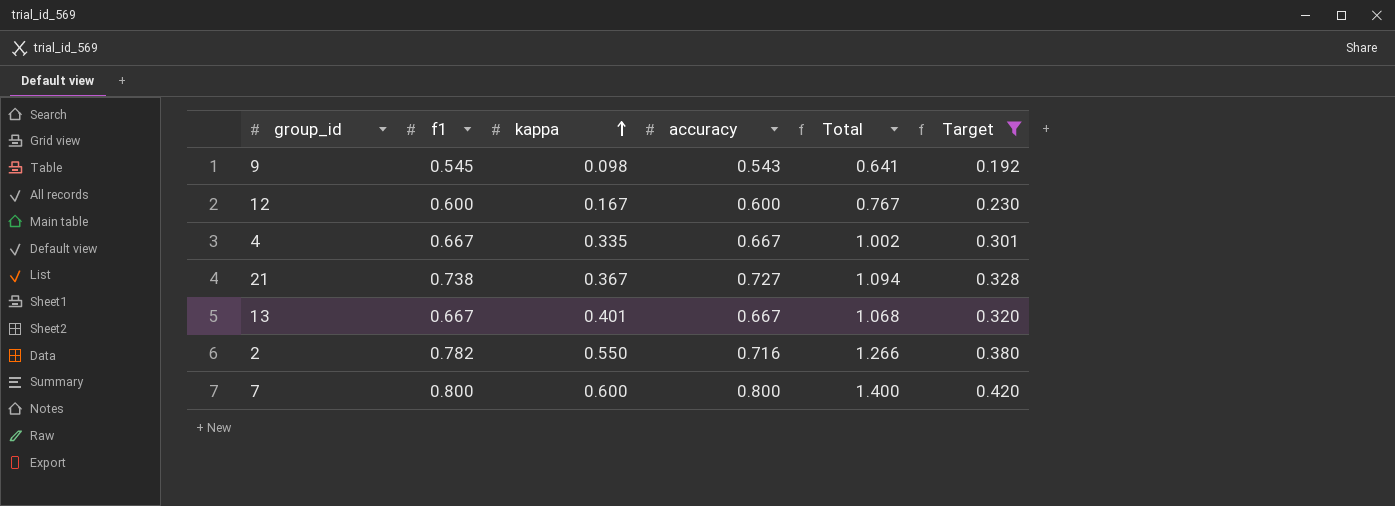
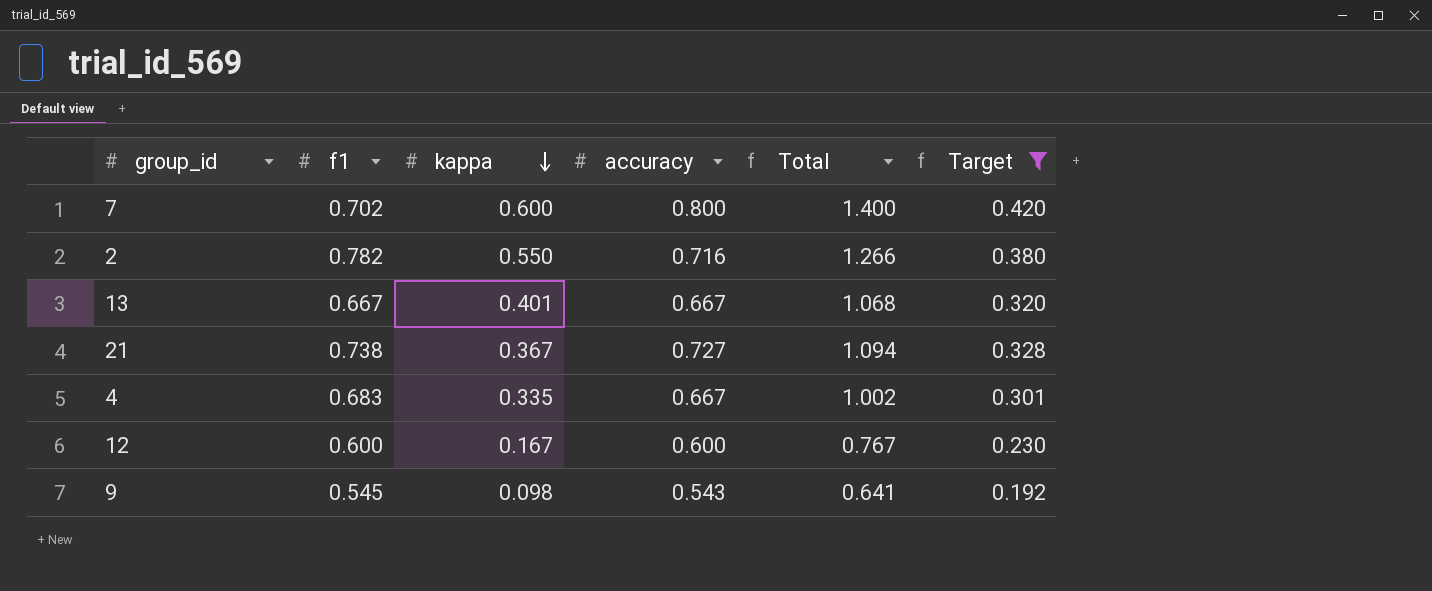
row order: kappa ascending -> kappa descending
7 | f1: 0.800 -> 0.702
4 | f1: 0.667 -> 0.683

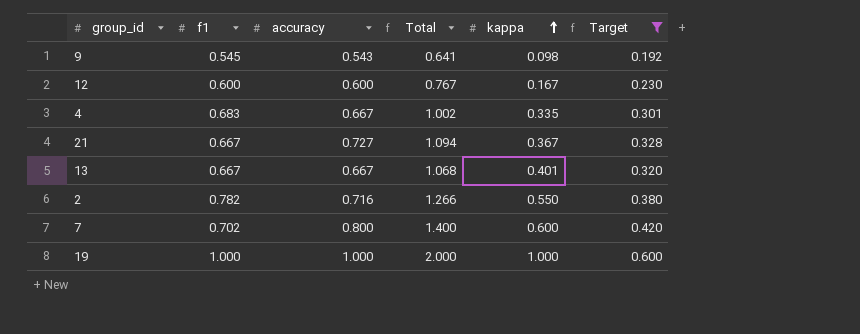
row order: kappa descending -> kappa ascending
column kappa | position: 3 -> 5
21 | f1: 0.738 -> 0.667
row 19: none -> 1.000 | 1.000 | 2.000 | 1.000 | 0.600

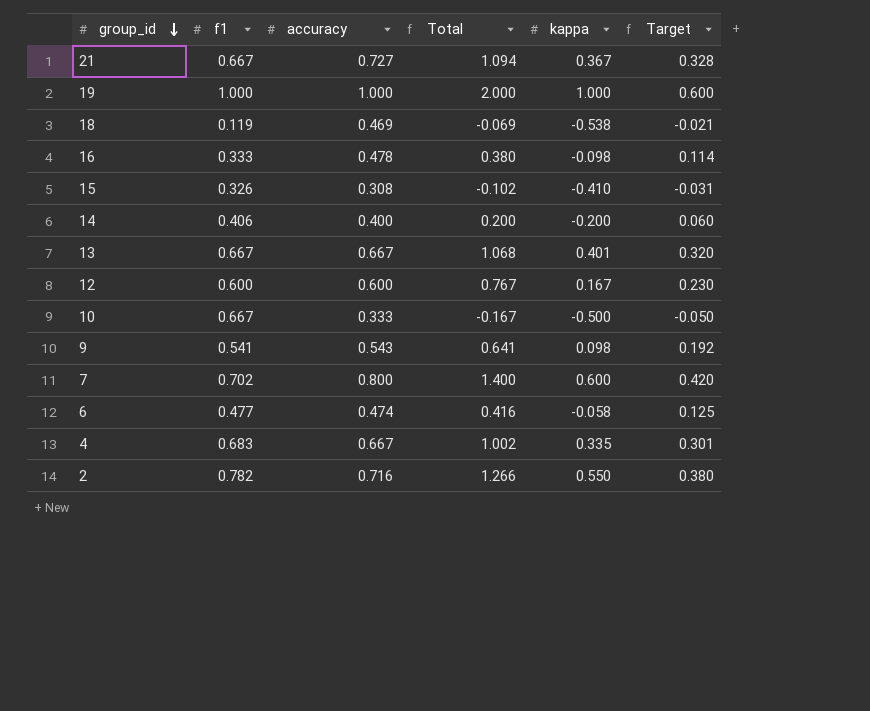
filter: Target >= 0.192 -> none
row order: kappa ascending -> group_id descending
9 | f1: 0.545 -> 0.541

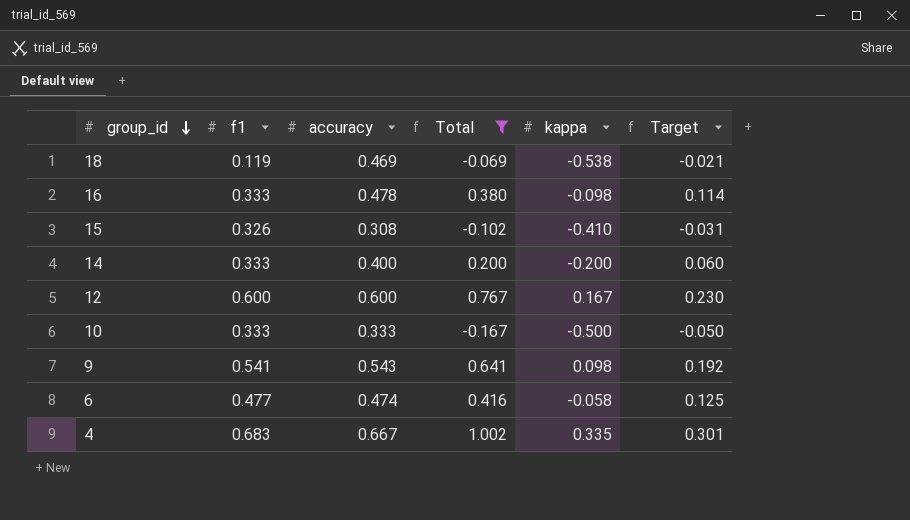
filter: none -> Total <= 1.002
14 | f1: 0.406 -> 0.333
10 | f1: 0.667 -> 0.333

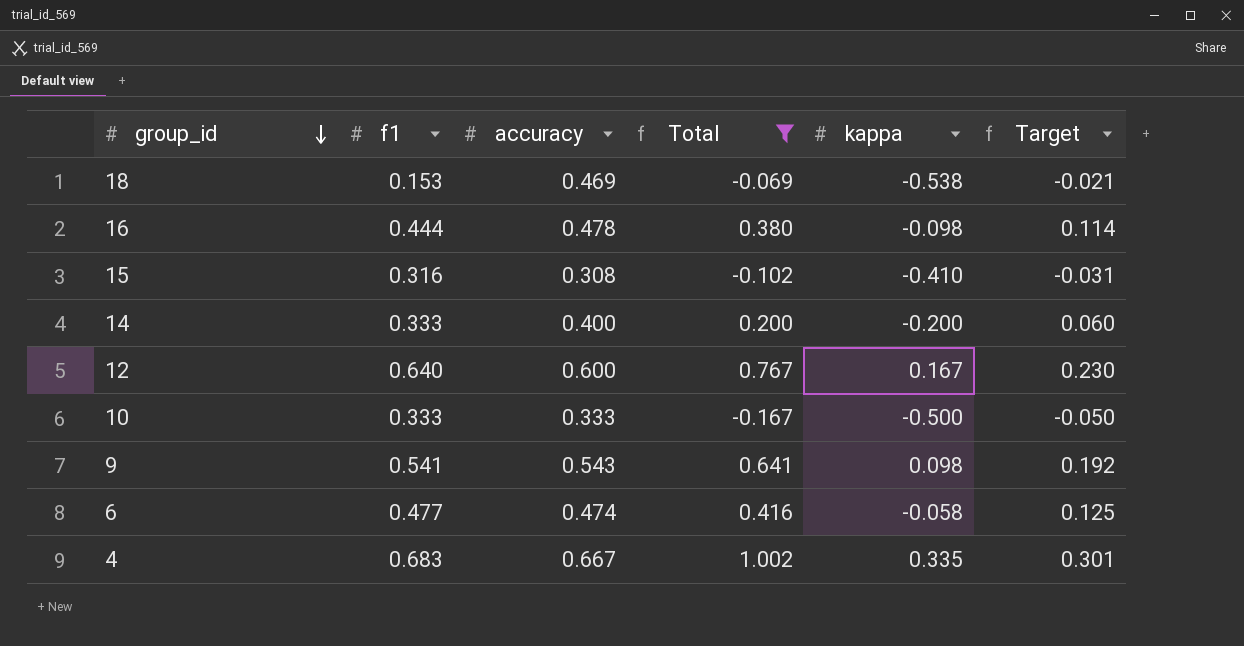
18 | f1: 0.119 -> 0.153
16 | f1: 0.333 -> 0.444
15 | f1: 0.326 -> 0.316
12 | f1: 0.600 -> 0.640

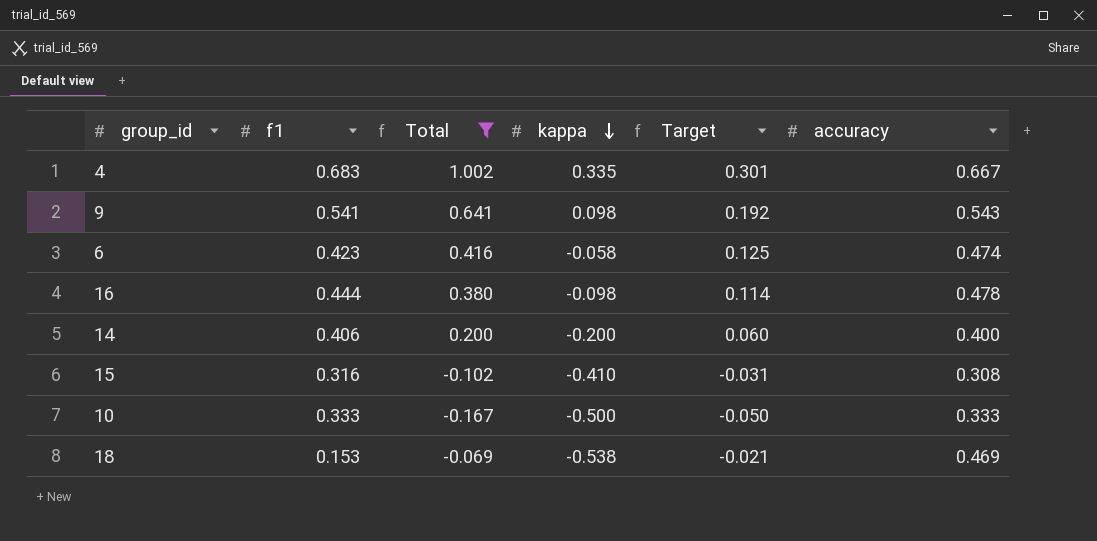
row order: group_id descending -> kappa descending
column accuracy | position: 3 -> 6
row 12: 0.640 | 0.600 | 0.767 | 0.167 | 0.230 -> none
6 | f1: 0.477 -> 0.423
14 | f1: 0.333 -> 0.406

